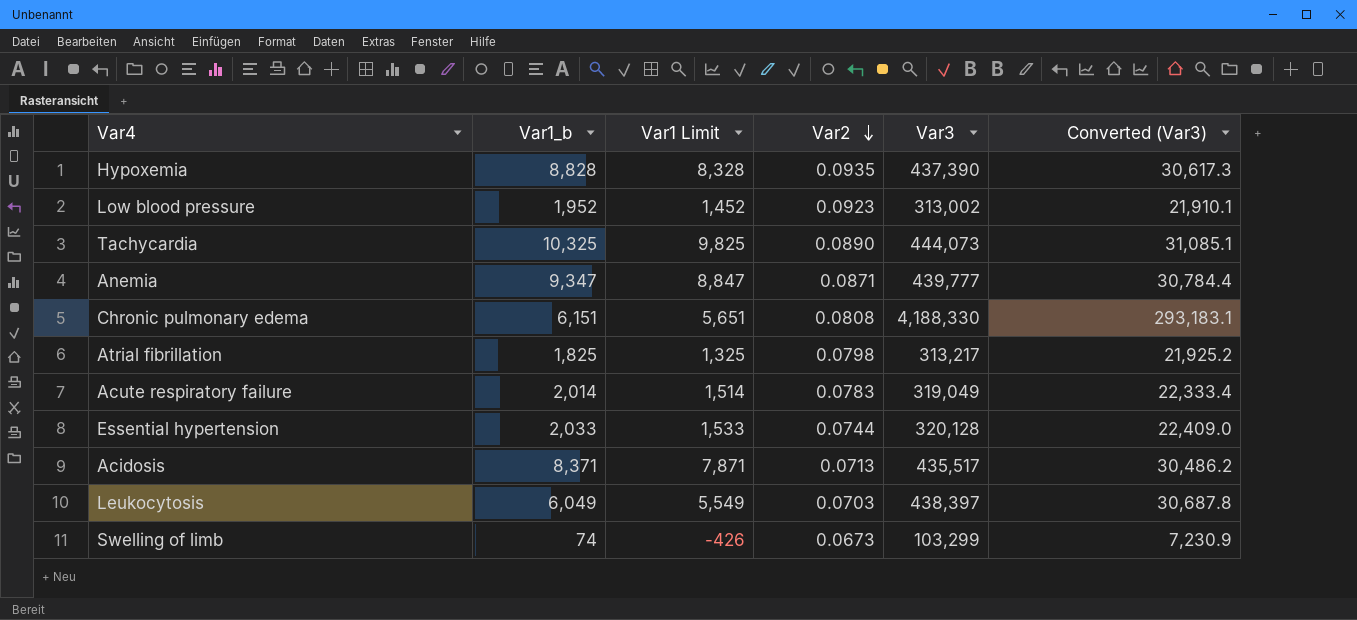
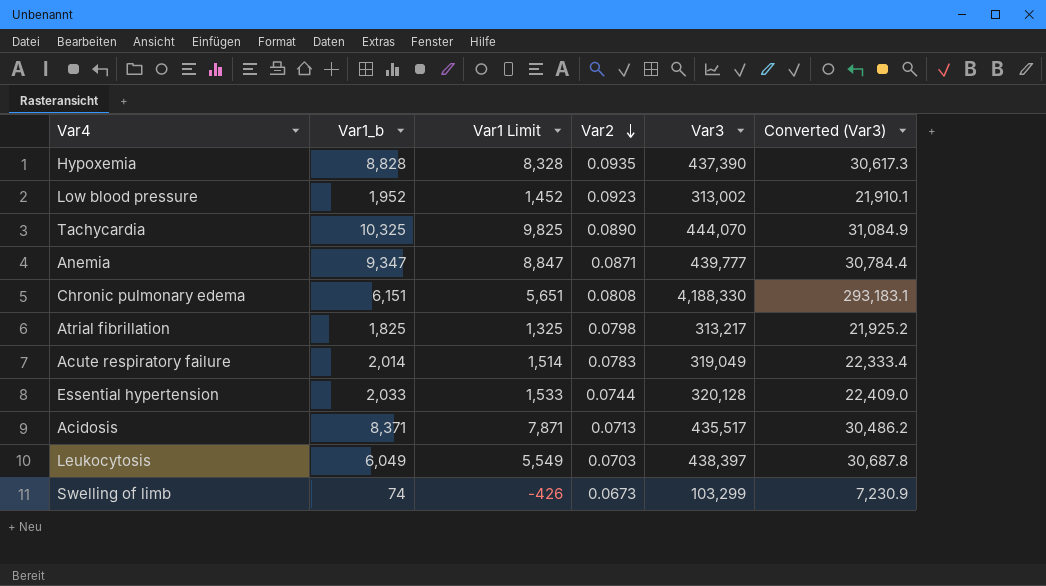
Tachycardia | Var3: 444,073 -> 444,070
Tachycardia | Converted (Var3): 31,085.1 -> 31,084.9

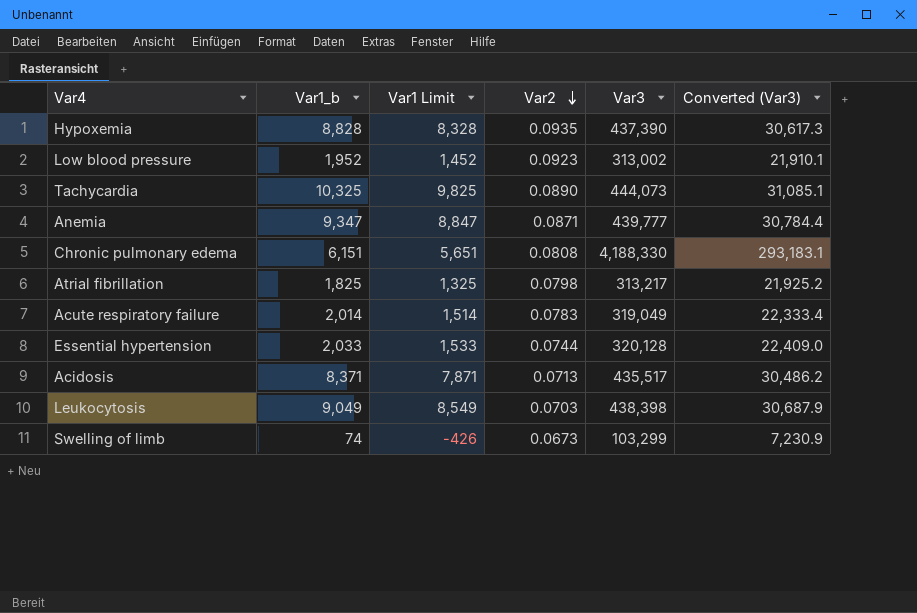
Tachycardia | Var3: 444,070 -> 444,073
Tachycardia | Converted (Var3): 31,084.9 -> 31,085.1
Leukocytosis | Var1_b: 6,049 -> 9,049
Leukocytosis | Var1 Limit: 5,549 -> 8,549
Leukocytosis | Var3: 438,397 -> 438,398
Leukocytosis | Converted (Var3): 30,687.8 -> 30,687.9

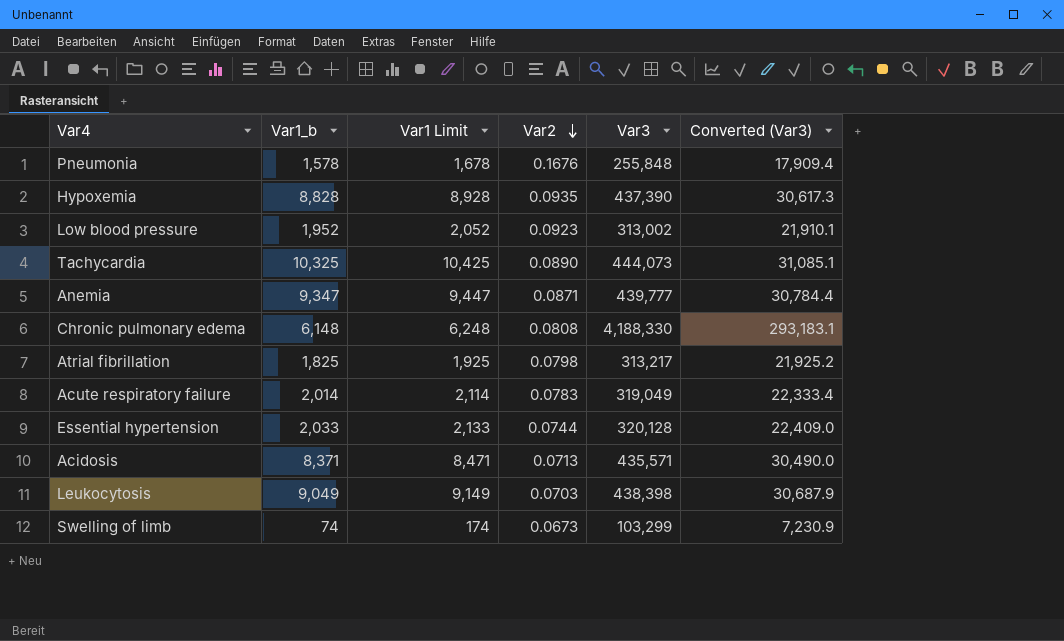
column Var1 Limit | formula: [Var1_b] - 500 -> [Var1_b] + 100
row Pneumonia: none -> 1,578 | 1,678 | 0.1676 | 255,848 | 17,909.4
Chronic pulmonary edema | Var1_b: 6,151 -> 6,148
Acidosis | Var3: 435,517 -> 435,571
Acidosis | Converted (Var3): 30,486.2 -> 30,490.0

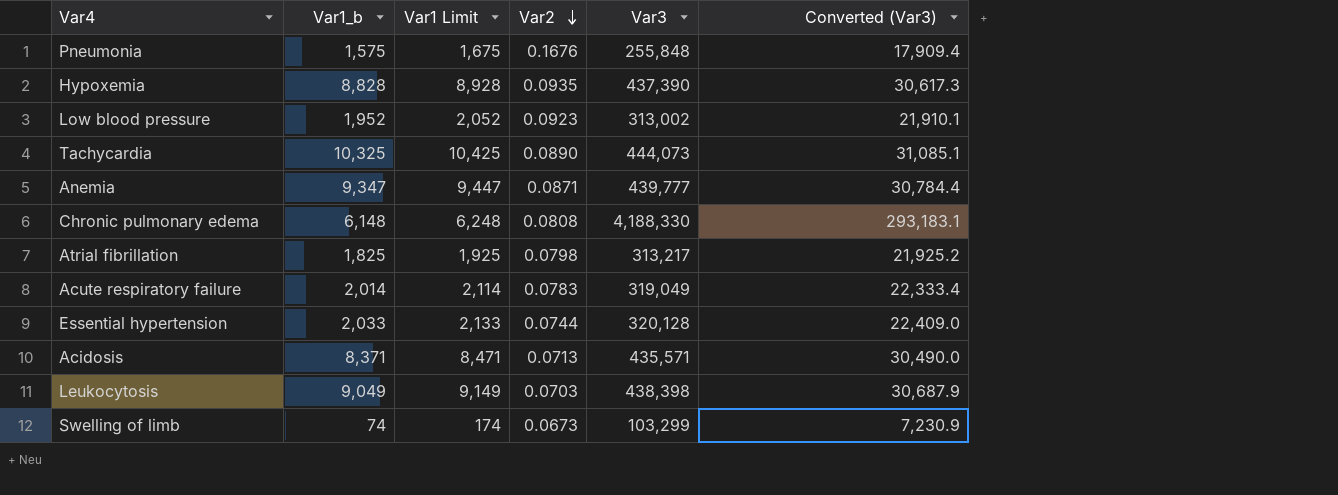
Pneumonia | Var1_b: 1,578 -> 1,575
Pneumonia | Var1 Limit: 1,678 -> 1,675

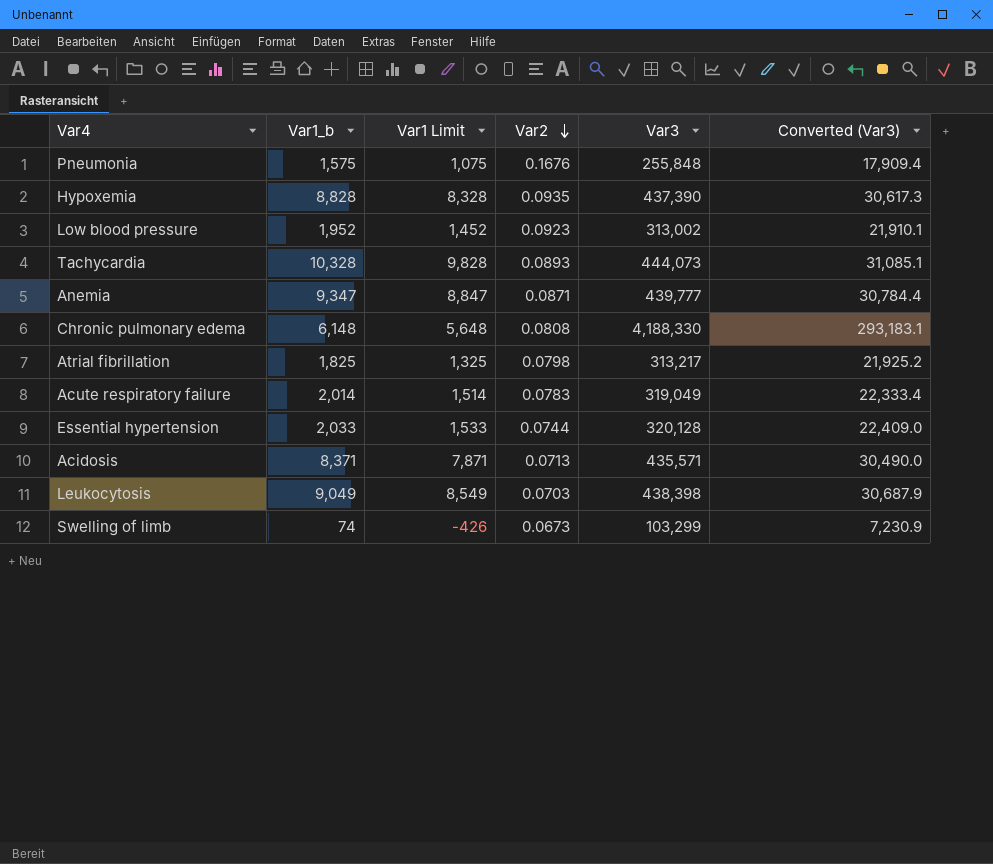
column Var1 Limit | formula: [Var1_b] + 100 -> [Var1_b] - 500
Tachycardia | Var1_b: 10,325 -> 10,328
Tachycardia | Var2: 0.0890 -> 0.0893

